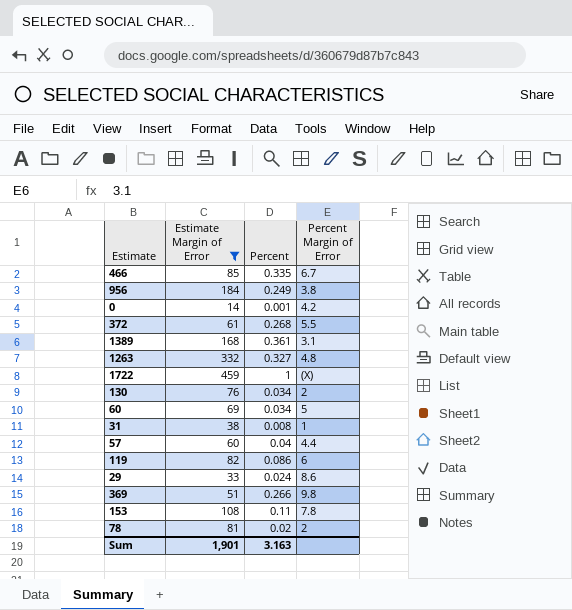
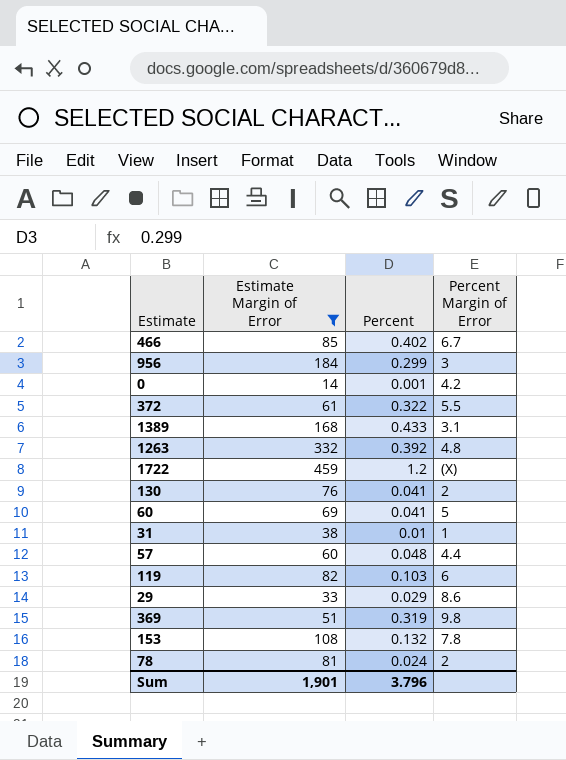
466 | Percent: 0.335 -> 0.402
956 | Percent: 0.249 -> 0.299
956 | Percent Margin of Error: 3.8 -> 3
372 | Percent: 0.268 -> 0.322
1389 | Percent: 0.361 -> 0.433
1263 | Percent: 0.327 -> 0.392
1722 | Percent: 1 -> 1.2
130 | Percent: 0.034 -> 0.041
60 | Percent: 0.034 -> 0.041
31 | Percent: 0.008 -> 0.01
57 | Percent: 0.04 -> 0.048
119 | Percent: 0.086 -> 0.103
29 | Percent: 0.024 -> 0.029
369 | Percent: 0.266 -> 0.319
153 | Percent: 0.11 -> 0.132
78 | Percent: 0.02 -> 0.024
Sum | Percent: 3.163 -> 3.796

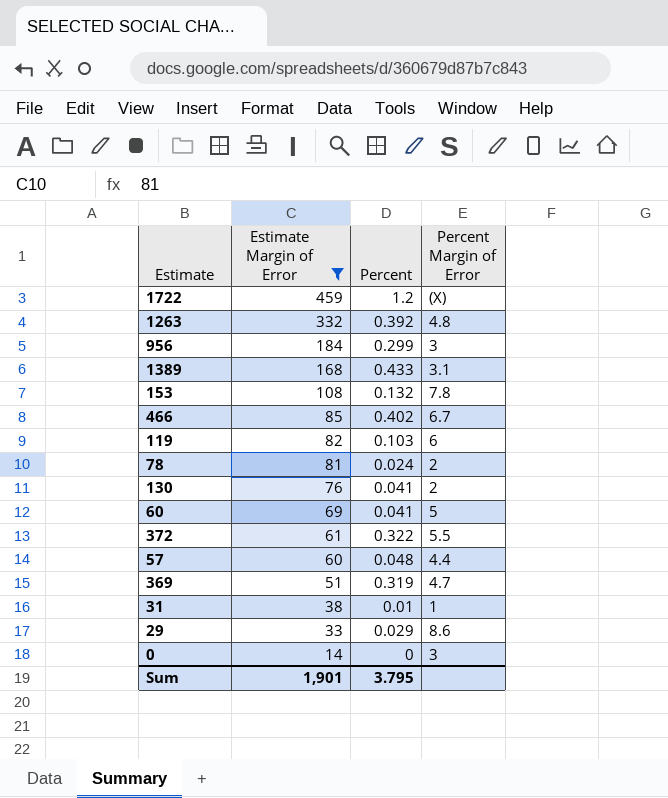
row order: none -> Estimate Margin of Error descending
369 | Percent Margin of Error: 9.8 -> 4.7
0 | Percent: 0.001 -> 0
0 | Percent Margin of Error: 4.2 -> 3
Sum | Percent: 3.796 -> 3.795

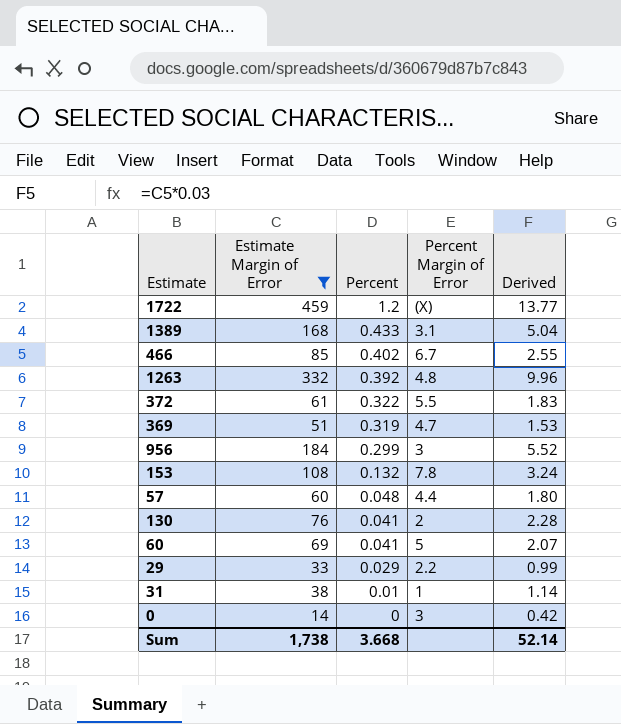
row order: Estimate Margin of Error descending -> Percent descending
column Derived | formula: none -> [Estimate Margin of Error] * 0.03
row 119: 82 | 0.103 | 6 -> none
row 78: 81 | 0.024 | 2 -> none
29 | Percent Margin of Error: 8.6 -> 2.2
Sum | Estimate Margin of Error: 1,901 -> 1,738
Sum | Percent: 3.795 -> 3.668

